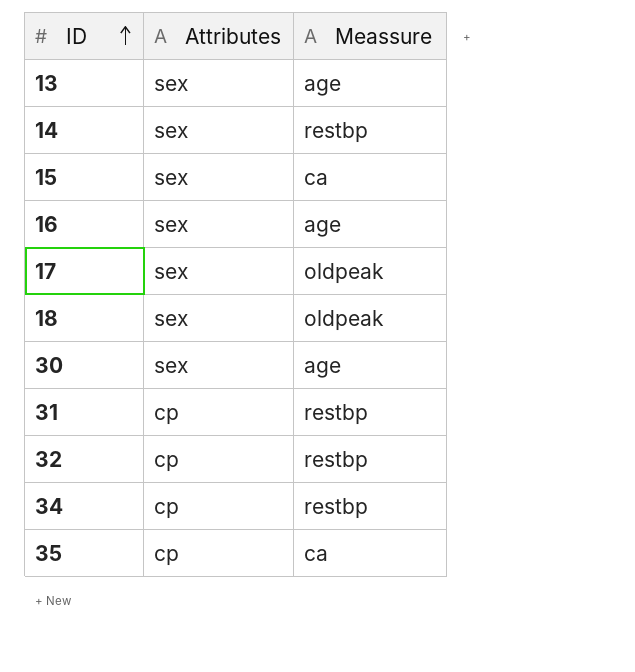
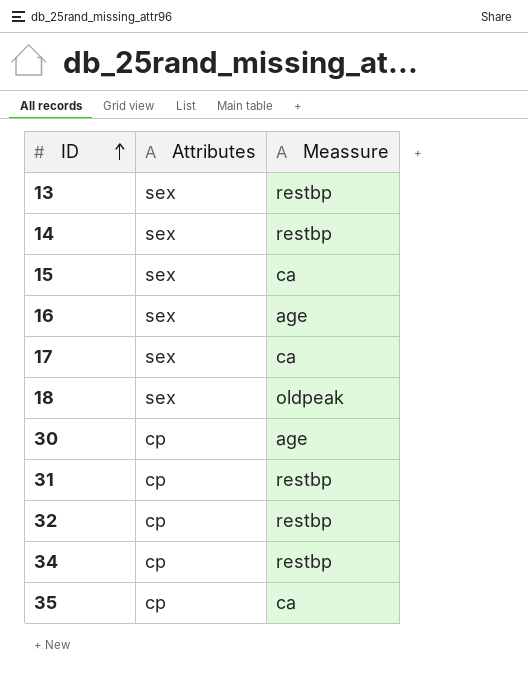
13 | Meassure: age -> restbp
17 | Meassure: oldpeak -> ca
30 | Attributes: sex -> cp

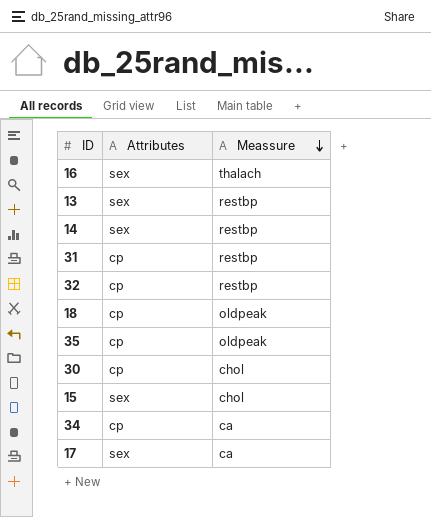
row order: ID ascending -> Meassure descending
16 | Meassure: age -> thalach
18 | Attributes: sex -> cp
35 | Meassure: ca -> oldpeak
30 | Meassure: age -> chol
15 | Meassure: ca -> chol
34 | Meassure: restbp -> ca

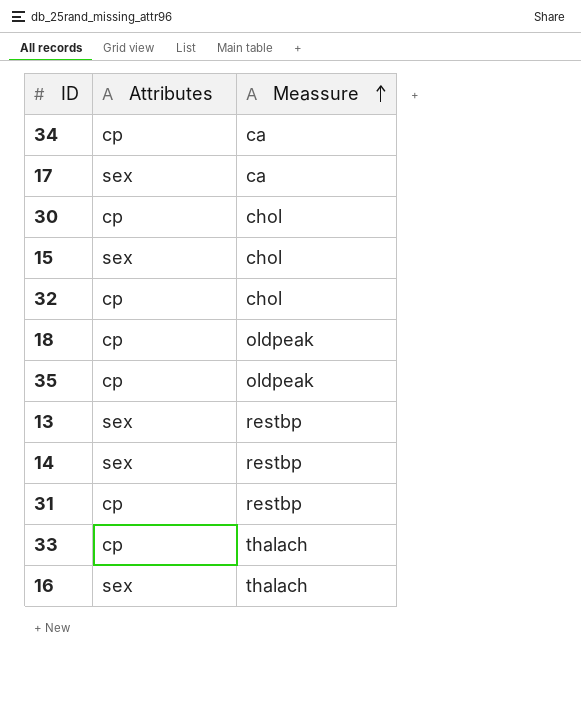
row order: Meassure descending -> Meassure ascending
32 | Meassure: restbp -> chol
row 33: none -> cp | thalach

